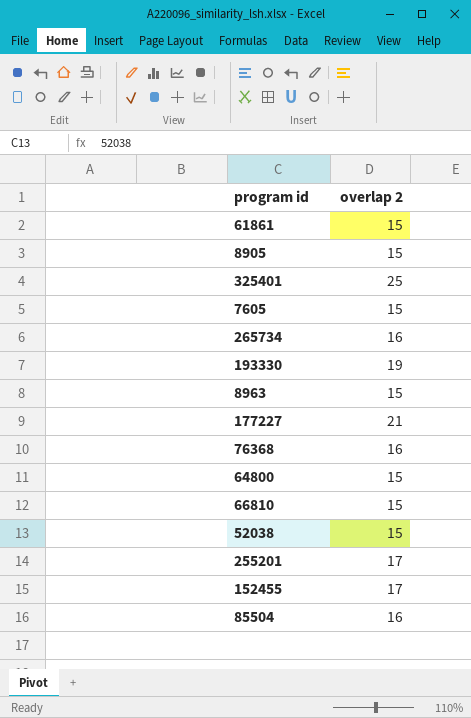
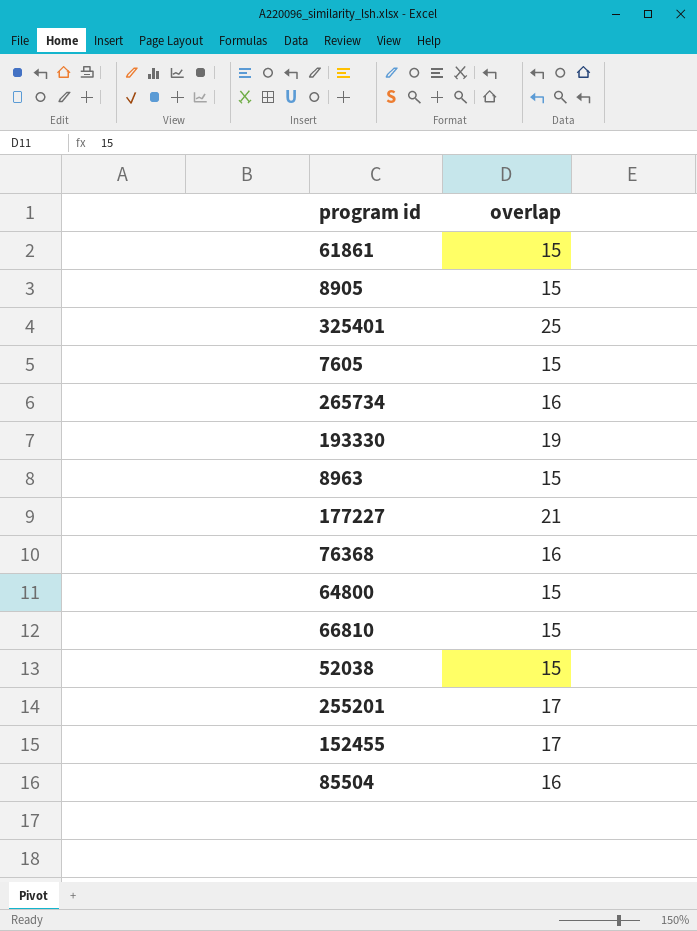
column name: overlap 2 -> overlap

